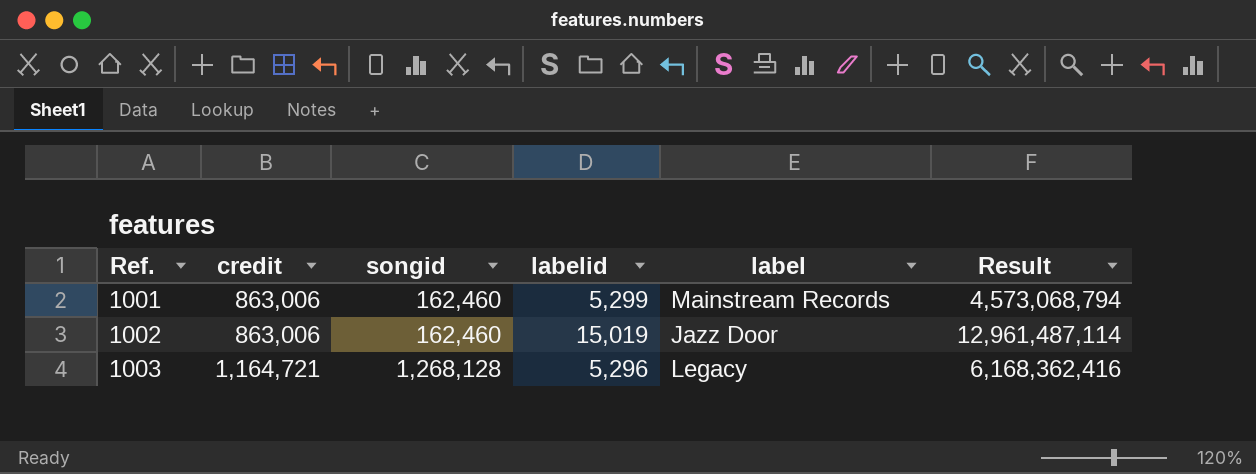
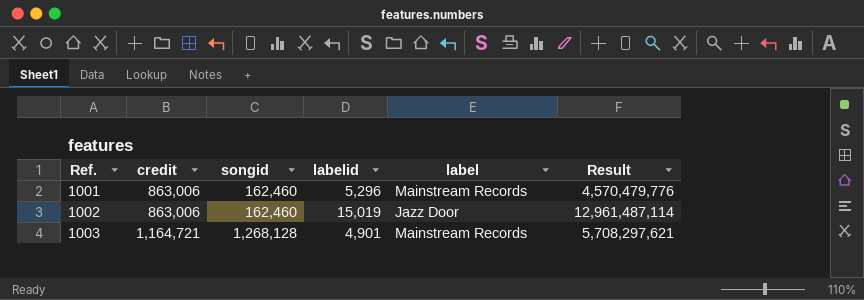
1001 | labelid: 5,299 -> 5,296
1001 | Result: 4,573,068,794 -> 4,570,479,776
1003 | labelid: 5,296 -> 4,901
1003 | label: Legacy -> Mainstream Records
1003 | Result: 6,168,362,416 -> 5,708,297,621

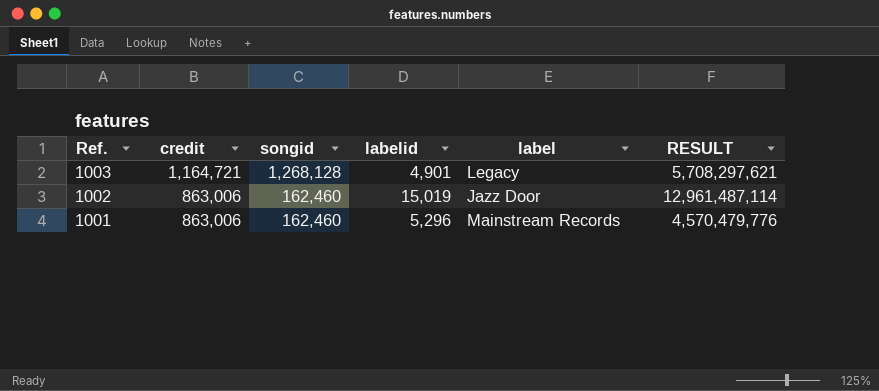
row order: Ref. ascending -> Ref. descending
column name: Result -> RESULT
1003 | label: Mainstream Records -> Legacy

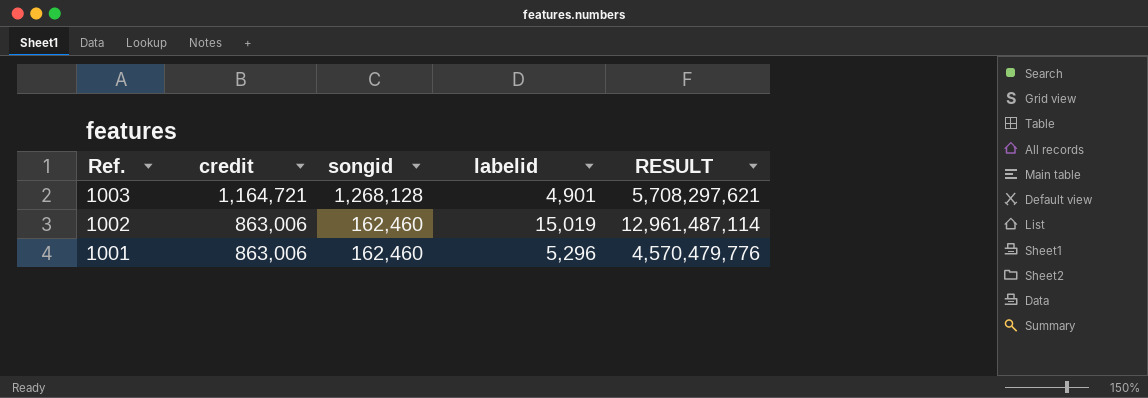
column label | position: 5 -> none

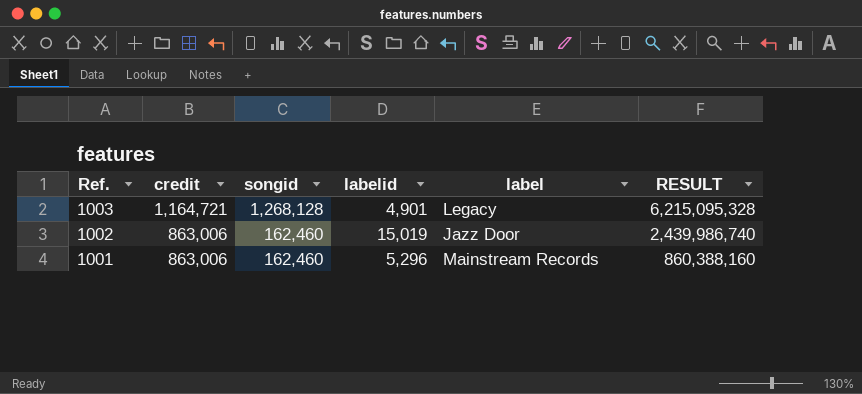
column label | position: none -> 5
column RESULT | formula: [credit] * [labelid] -> [songid] * [labelid]

